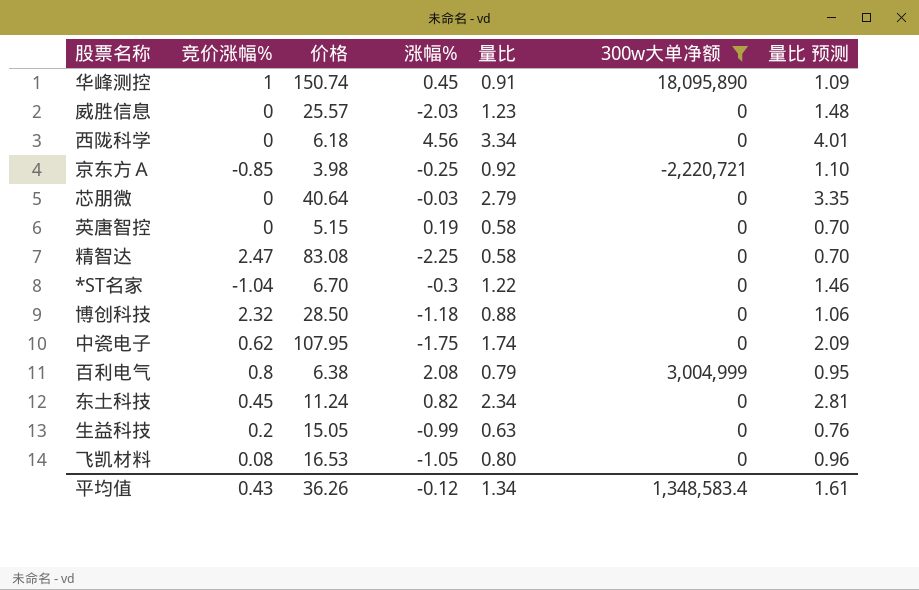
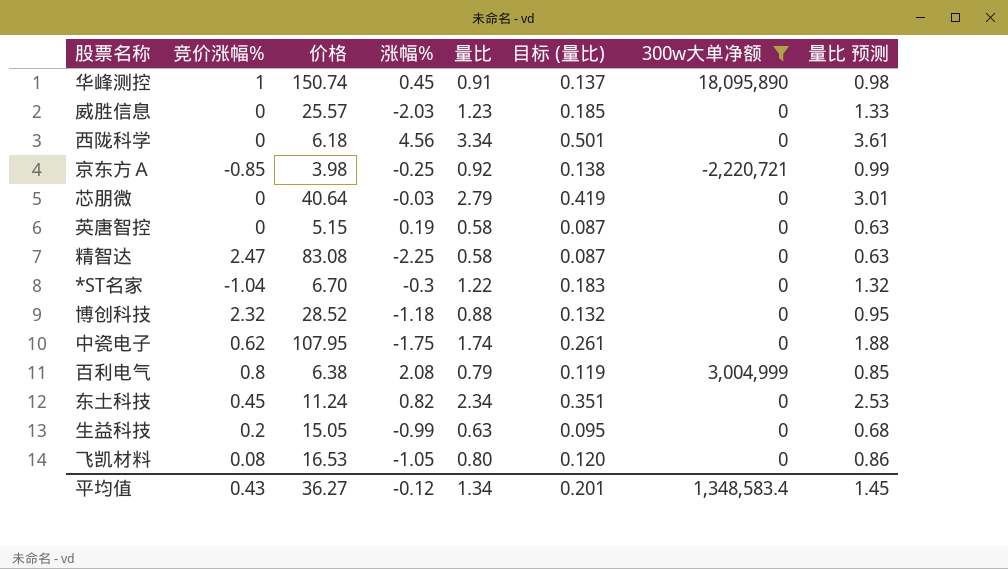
column 目标 (量比) | formula: none -> [量比] * 0.15
column 量比 预测 | formula: [量比] * 1.2 -> [量比] * 1.08
博创科技 | 价格: 28.50 -> 28.52
平均值 | 价格: 36.26 -> 36.27
平均值 | 量比 预测: 1.61 -> 1.45

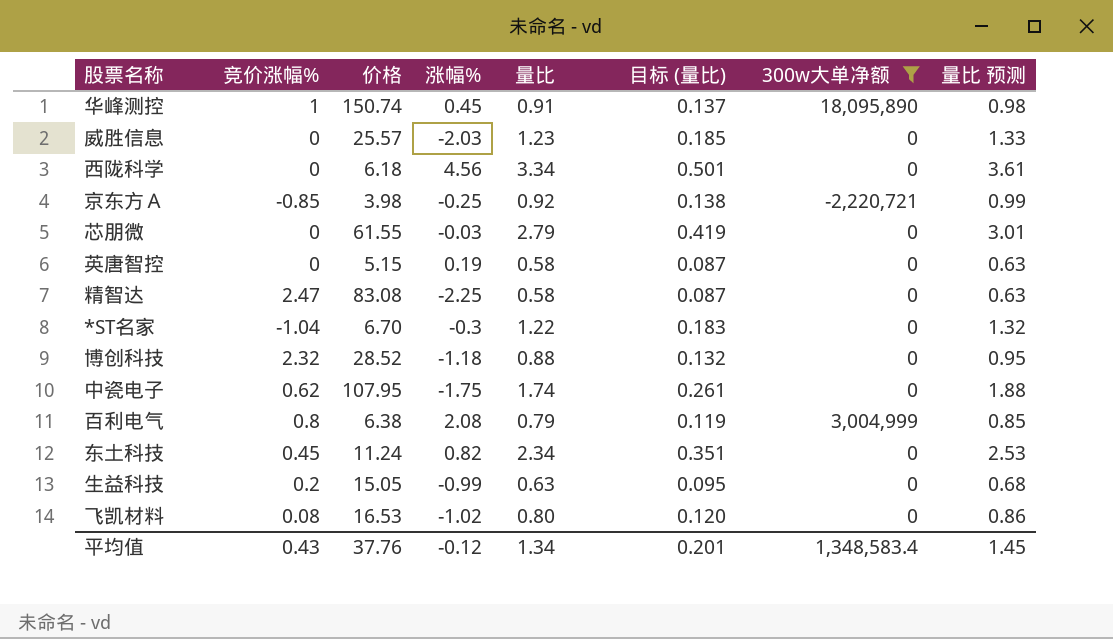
芯朋微 | 价格: 40.64 -> 61.55
飞凯材料 | 涨幅%: -1.05 -> -1.02
平均值 | 价格: 36.27 -> 37.76

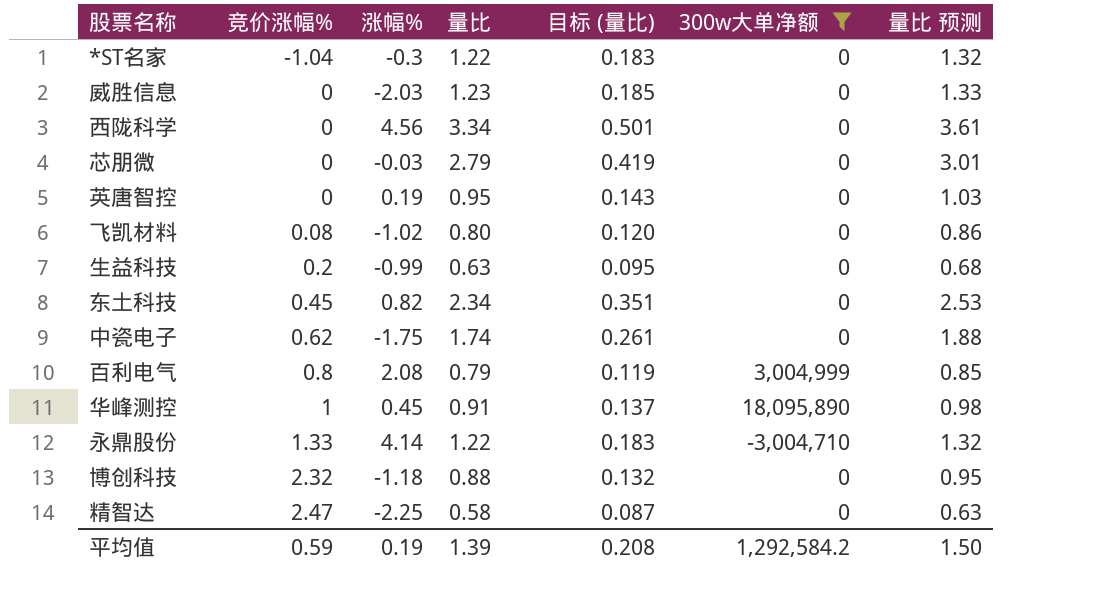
row order: none -> 竞价涨幅% ascending
column 价格 | position: 3 -> none
row 京东方Ａ: -0.85 | 3.98 | -0.25 | 0.92 | 0.138 | -2,220,721 | 0.99 -> none
英唐智控 | 量比: 0.58 -> 0.95
英唐智控 | 目标 (量比): 0.087 -> 0.143
英唐智控 | 量比 预测: 0.63 -> 1.03
row 永鼎股份: none -> 1.33 | 4.14 | 1.22 | 0.183 | -3,004,710 | 1.32
平均值 | 竞价涨幅%: 0.43 -> 0.59
平均值 | 涨幅%: -0.12 -> 0.19
平均值 | 量比: 1.34 -> 1.39
平均值 | 目标 (量比): 0.201 -> 0.208
平均值 | 300w大单净额: 1,348,583.4 -> 1,292,584.2
平均值 | 量比 预测: 1.45 -> 1.50

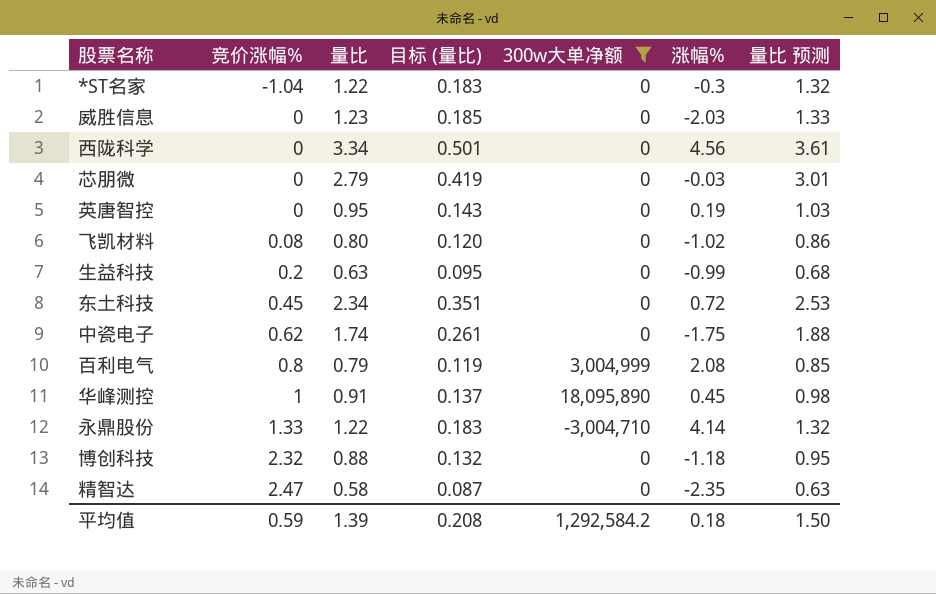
column 涨幅% | position: 3 -> 6
东土科技 | 涨幅%: 0.82 -> 0.72
精智达 | 涨幅%: -2.25 -> -2.35
平均值 | 涨幅%: 0.19 -> 0.18

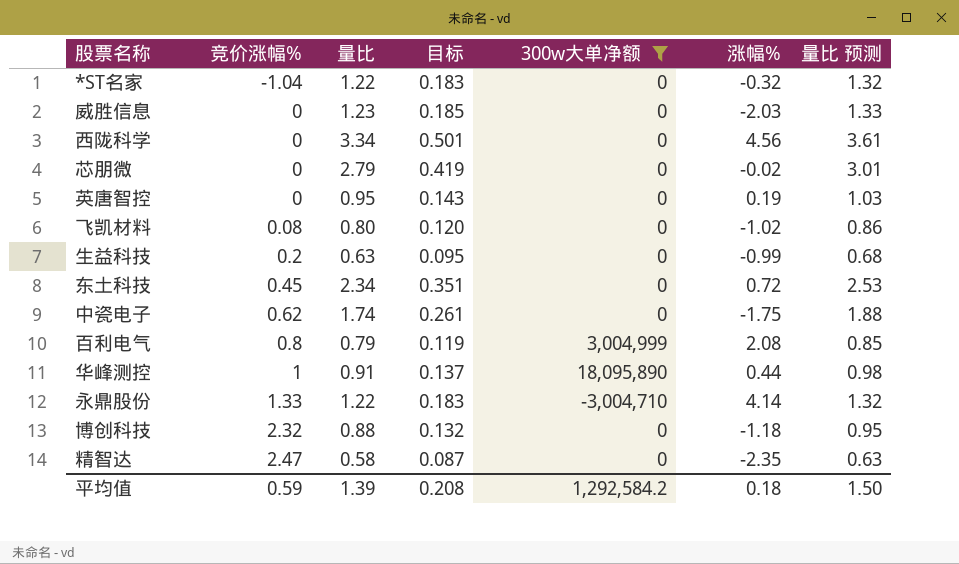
column name: 目标 (量比) -> 目标
*ST名家 | 涨幅%: -0.3 -> -0.32
芯朋微 | 涨幅%: -0.03 -> -0.02
华峰测控 | 涨幅%: 0.45 -> 0.44

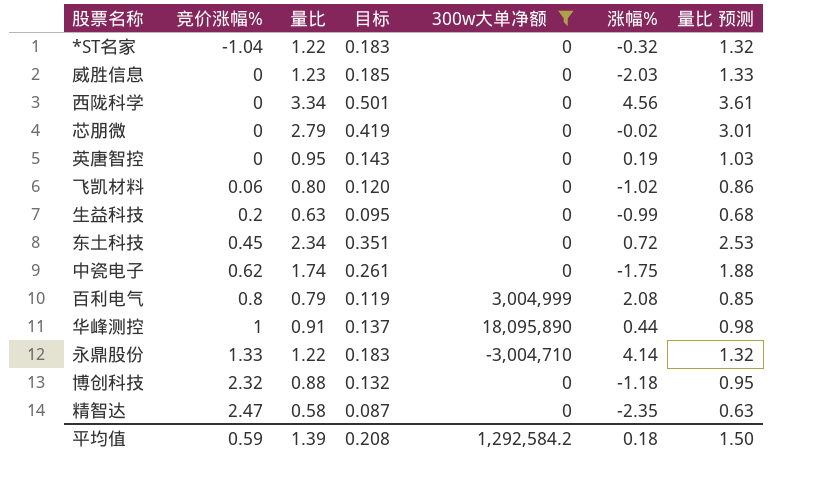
飞凯材料 | 竞价涨幅%: 0.08 -> 0.06

